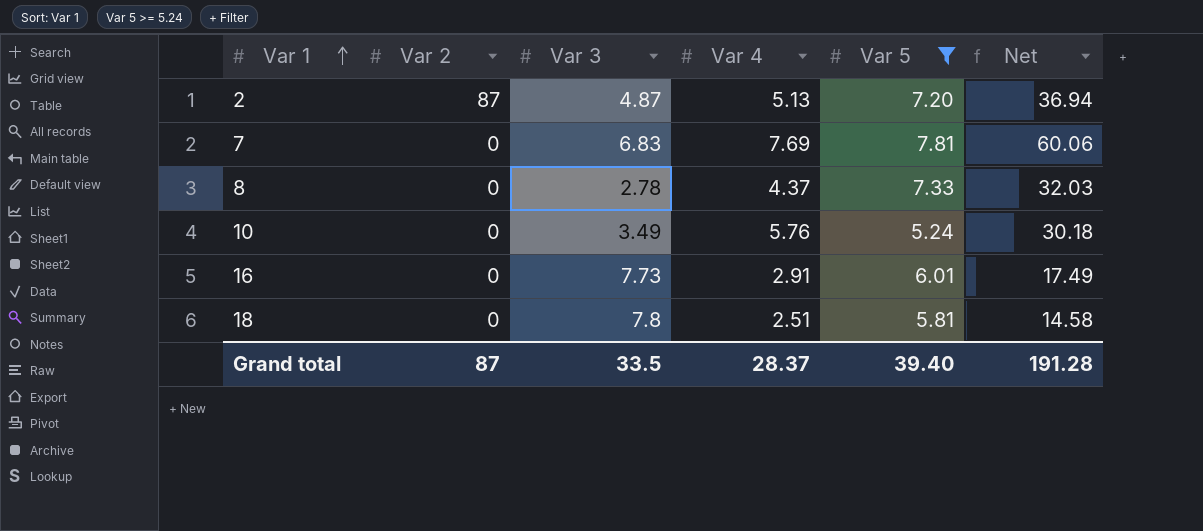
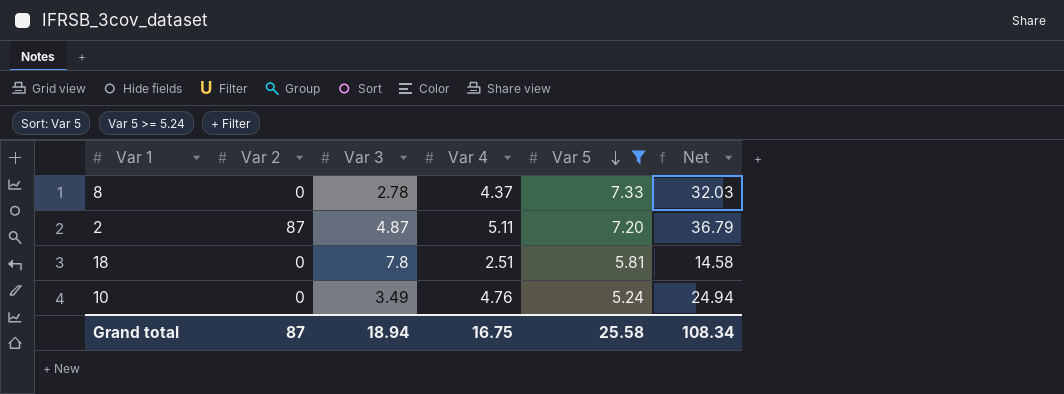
row order: Var 1 ascending -> Var 5 descending
row 7: 0 | 6.83 | 7.69 | 7.81 | 60.06 -> none
row 16: 0 | 7.73 | 2.91 | 6.01 | 17.49 -> none
2 | Var 4: 5.13 -> 5.11
2 | Net: 36.94 -> 36.79
10 | Var 4: 5.76 -> 4.76
10 | Net: 30.18 -> 24.94
Grand total | Var 3: 33.5 -> 18.94
Grand total | Var 4: 28.37 -> 16.75
Grand total | Var 5: 39.40 -> 25.58
Grand total | Net: 191.28 -> 108.34

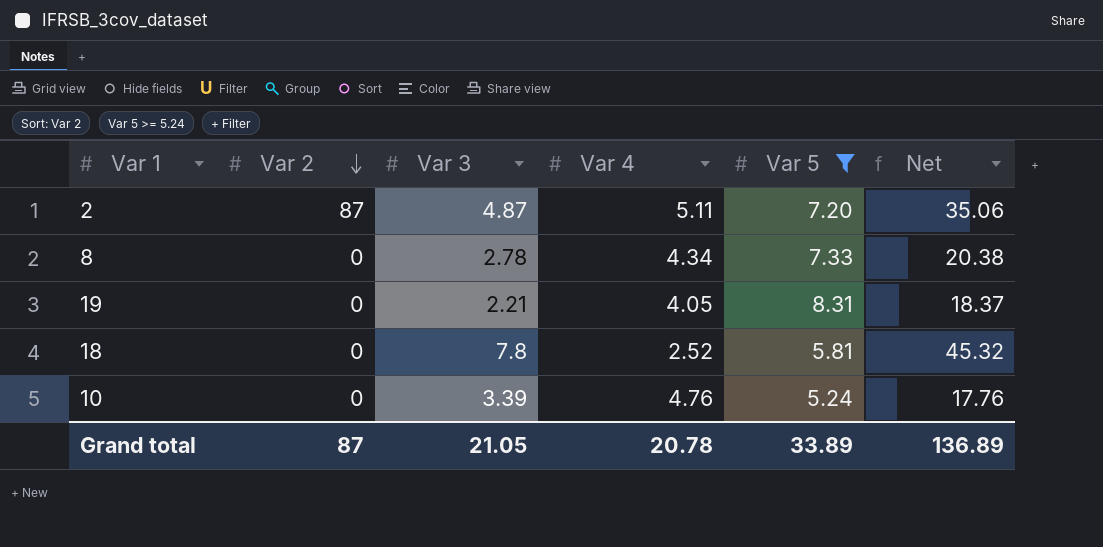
row order: Var 5 descending -> Var 2 descending
column Net | formula: [Var 4] * [Var 5] -> [Var 3] * [Var 5]
8 | Var 4: 4.37 -> 4.34
row 19: none -> 0 | 2.21 | 4.05 | 8.31 | 18.37
18 | Var 4: 2.51 -> 2.52
10 | Var 3: 3.49 -> 3.39
Grand total | Var 3: 18.94 -> 21.05
Grand total | Var 4: 16.75 -> 20.78
Grand total | Var 5: 25.58 -> 33.89
Grand total | Net: 108.34 -> 136.89

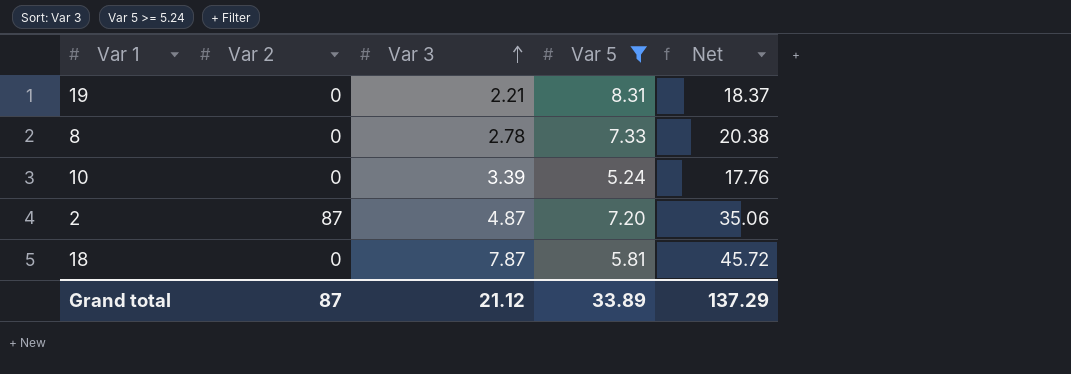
row order: Var 2 descending -> Var 3 ascending
column Var 4 | position: 4 -> none
18 | Var 3: 7.8 -> 7.87
18 | Net: 45.32 -> 45.72
Grand total | Var 3: 21.05 -> 21.12
Grand total | Net: 136.89 -> 137.29

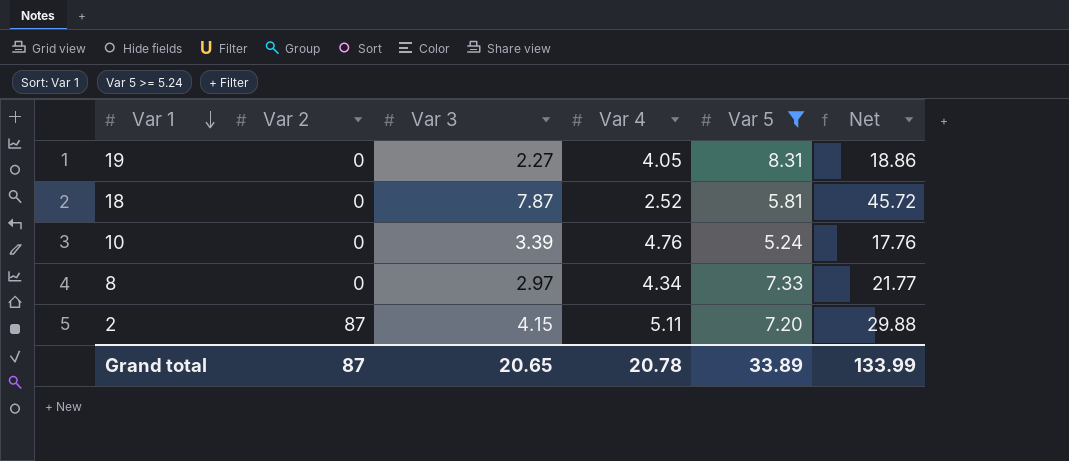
row order: Var 3 ascending -> Var 1 descending
column Var 4 | position: none -> 4
19 | Var 3: 2.21 -> 2.27
19 | Net: 18.37 -> 18.86
8 | Var 3: 2.78 -> 2.97
8 | Net: 20.38 -> 21.77
2 | Var 3: 4.87 -> 4.15
2 | Net: 35.06 -> 29.88
Grand total | Var 3: 21.12 -> 20.65
Grand total | Net: 137.29 -> 133.99

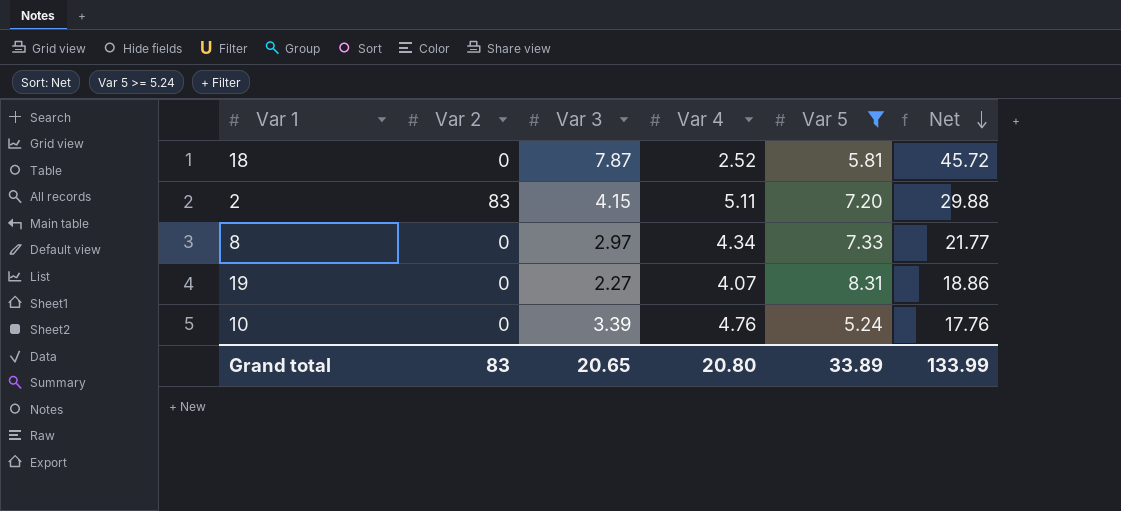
row order: Var 1 descending -> Net descending
2 | Var 2: 87 -> 83
19 | Var 4: 4.05 -> 4.07
Grand total | Var 2: 87 -> 83
Grand total | Var 4: 20.78 -> 20.80

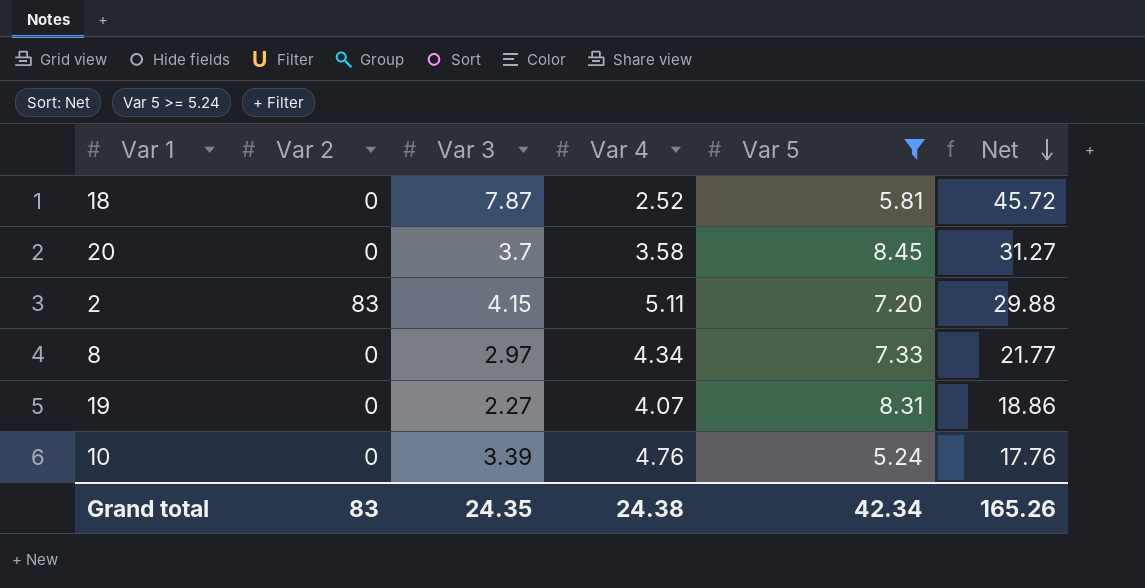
row 20: none -> 0 | 3.7 | 3.58 | 8.45 | 31.27
Grand total | Var 3: 20.65 -> 24.35
Grand total | Var 4: 20.80 -> 24.38
Grand total | Var 5: 33.89 -> 42.34
Grand total | Net: 133.99 -> 165.26

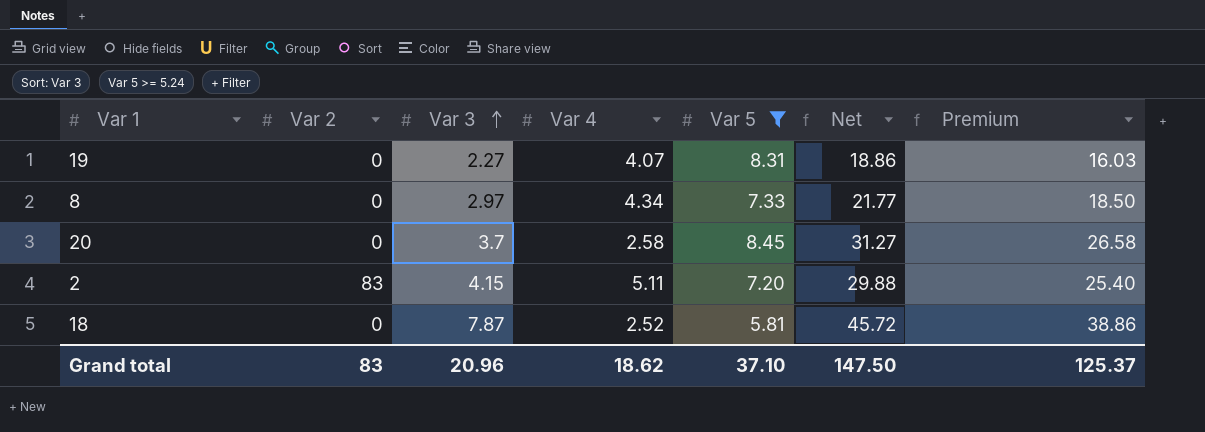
row order: Net descending -> Var 3 ascending
column Premium | formula: none -> [Net] * 0.85
row 10: 0 | 3.39 | 4.76 | 5.24 | 17.76 -> none
20 | Var 4: 3.58 -> 2.58
Grand total | Var 3: 24.35 -> 20.96
Grand total | Var 4: 24.38 -> 18.62
Grand total | Var 5: 42.34 -> 37.10
Grand total | Net: 165.26 -> 147.50

